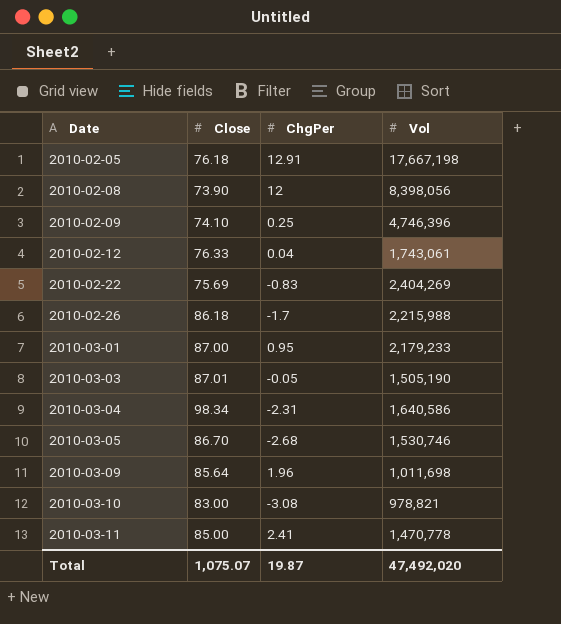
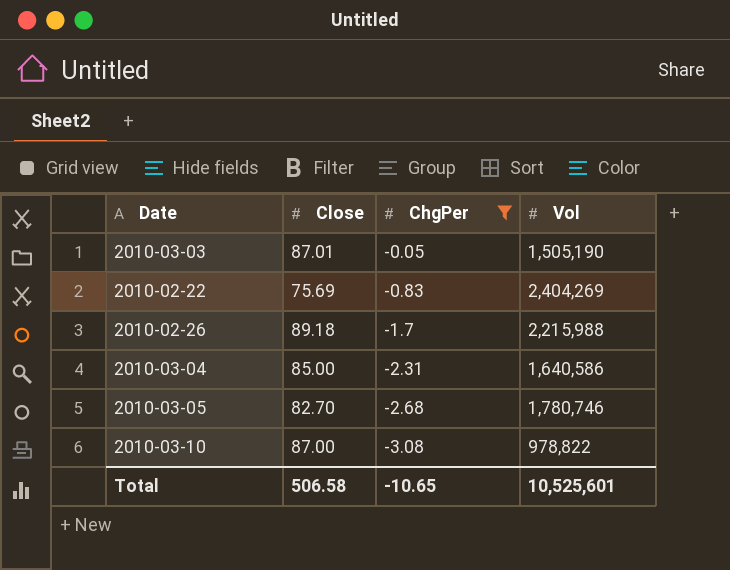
filter: none -> ChgPer <= -0.05
row order: Date ascending -> ChgPer descending
2010-02-26 | Close: 86.18 -> 89.18
2010-03-04 | Close: 98.34 -> 85.00
2010-03-05 | Close: 86.70 -> 82.70
2010-03-05 | Vol: 1,530,746 -> 1,780,746
2010-03-10 | Close: 83.00 -> 87.00
2010-03-10 | Vol: 978,821 -> 978,822
Total | Close: 1,075.07 -> 506.58
Total | ChgPer: 19.87 -> -10.65
Total | Vol: 47,492,020 -> 10,525,601

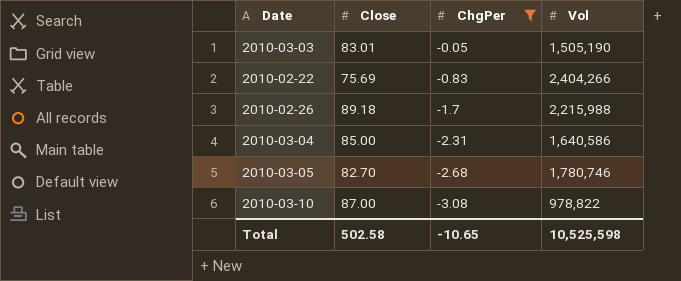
2010-03-03 | Close: 87.01 -> 83.01
2010-02-22 | Vol: 2,404,269 -> 2,404,266
Total | Close: 506.58 -> 502.58
Total | Vol: 10,525,601 -> 10,525,598

